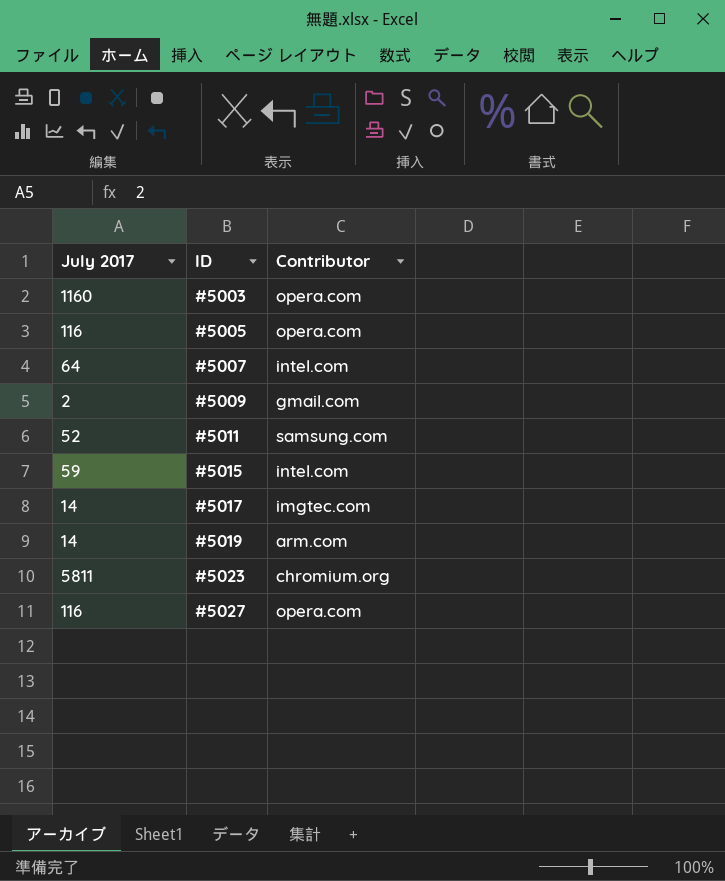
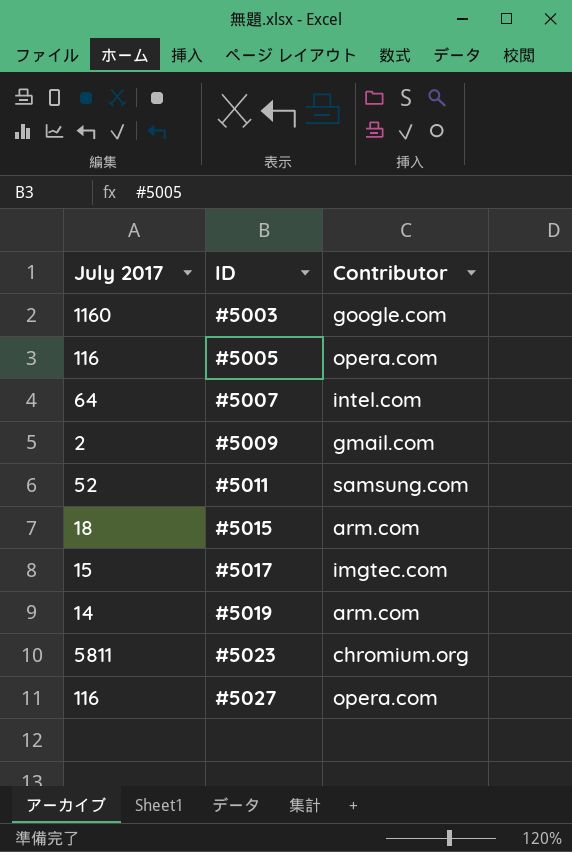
#5003 | Contributor: opera.com -> google.com
#5015 | July 2017: 59 -> 18
#5015 | Contributor: intel.com -> arm.com
#5017 | July 2017: 14 -> 15

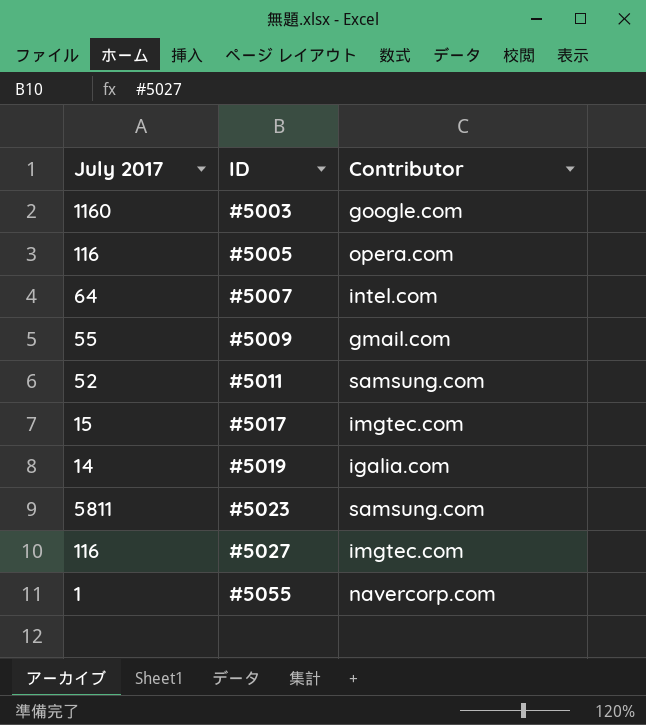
row #5015: 18 | arm.com -> none
#5009 | July 2017: 2 -> 55
#5019 | Contributor: arm.com -> igalia.com
#5023 | Contributor: chromium.org -> samsung.com
#5027 | Contributor: opera.com -> imgtec.com
row #5055: none -> 1 | navercorp.com

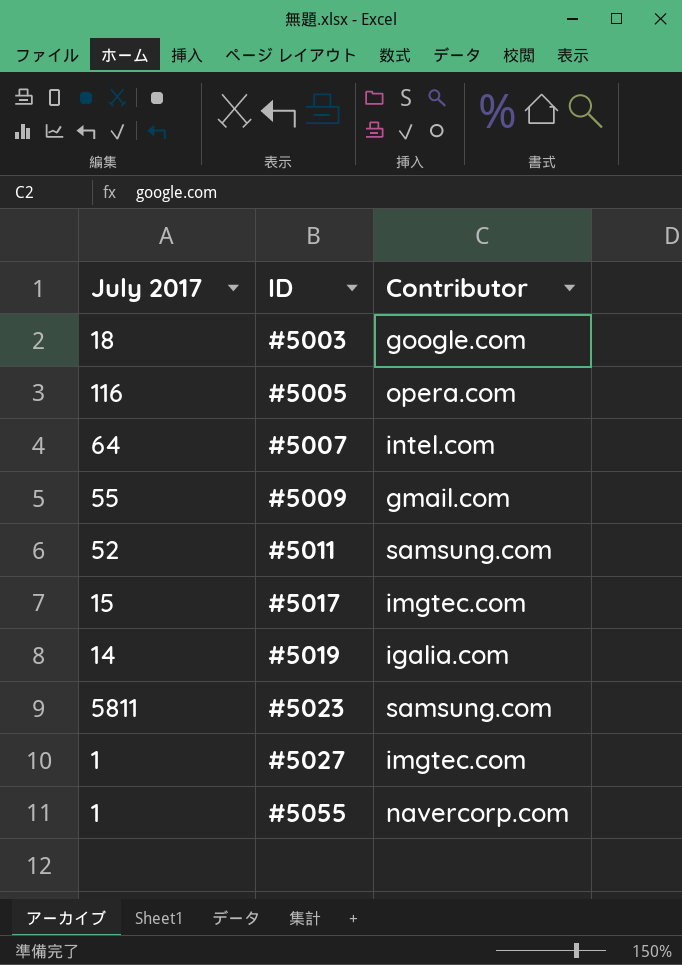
#5003 | July 2017: 1160 -> 18
#5027 | July 2017: 116 -> 1

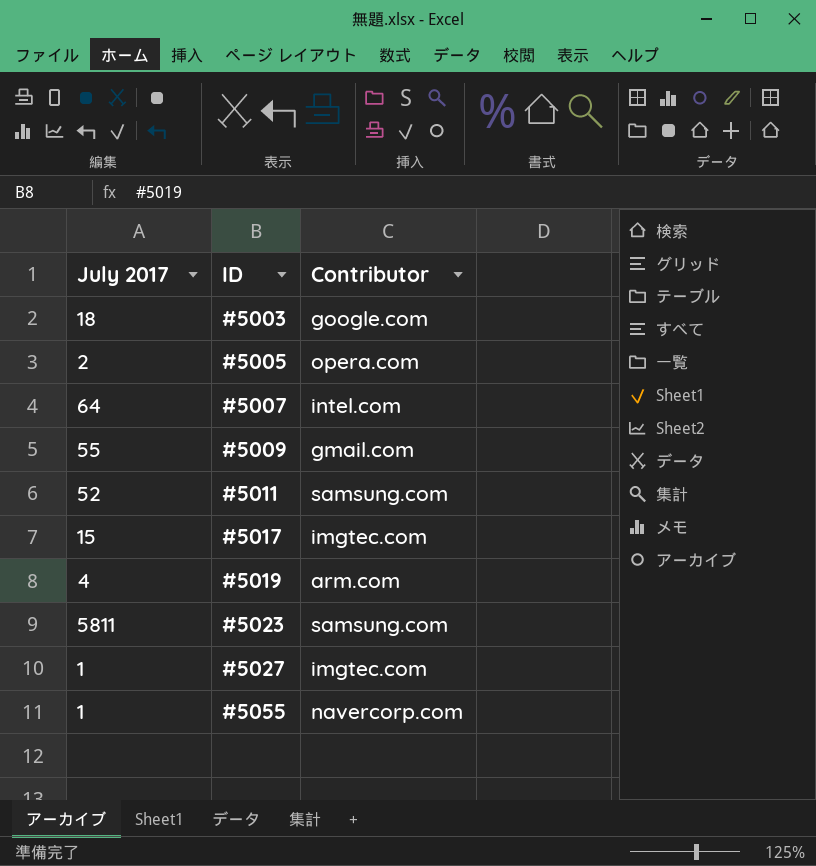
#5005 | July 2017: 116 -> 2
#5019 | July 2017: 14 -> 4
#5019 | Contributor: igalia.com -> arm.com

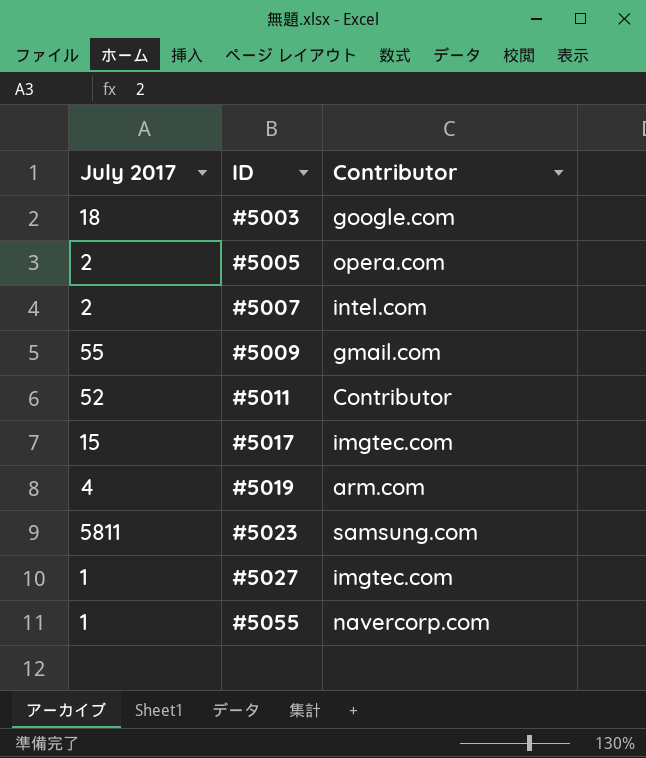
#5007 | July 2017: 64 -> 2
#5011 | Contributor: samsung.com -> Contributor

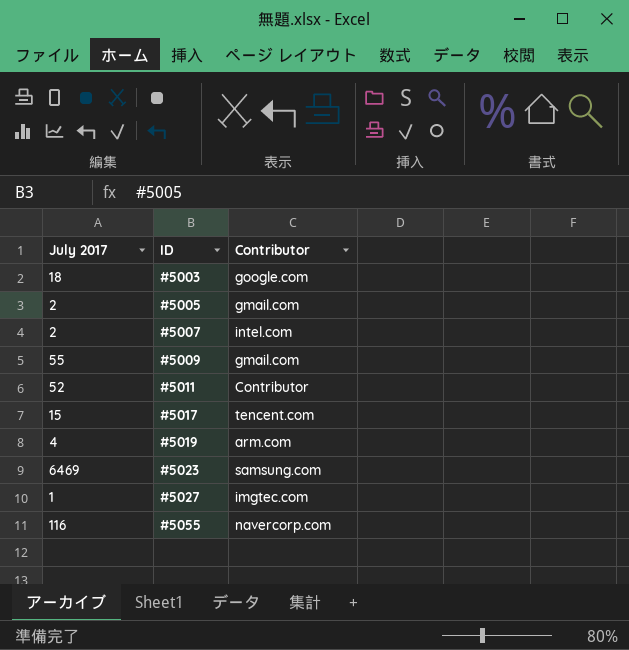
#5005 | Contributor: opera.com -> gmail.com
#5017 | Contributor: imgtec.com -> tencent.com
#5023 | July 2017: 5811 -> 6469
#5055 | July 2017: 1 -> 116

